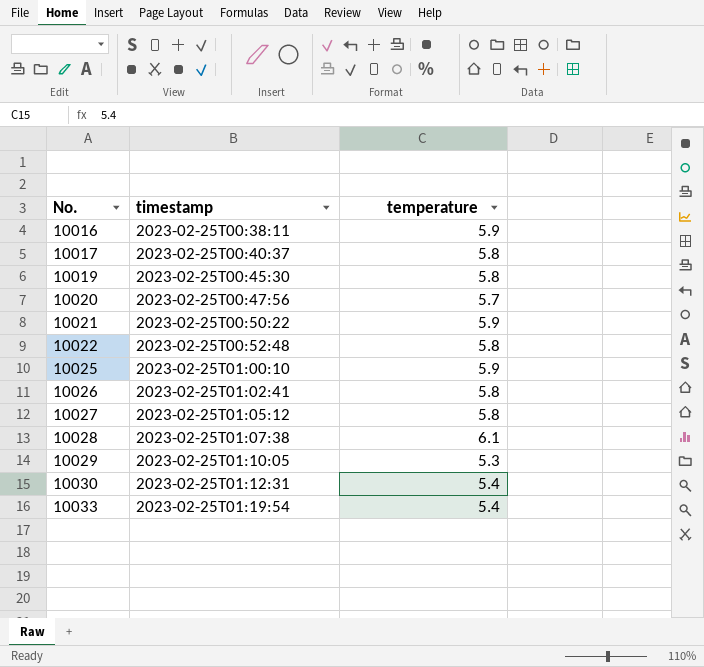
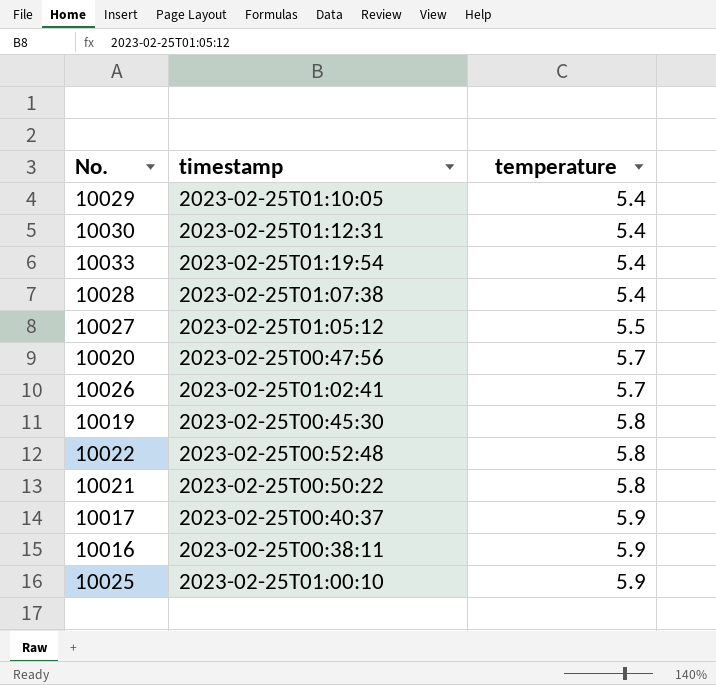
row order: No. ascending -> temperature ascending
10029 | temperature: 5.3 -> 5.4
10028 | temperature: 6.1 -> 5.4
10027 | temperature: 5.8 -> 5.5
10026 | temperature: 5.8 -> 5.7
10021 | temperature: 5.9 -> 5.8
10017 | temperature: 5.8 -> 5.9

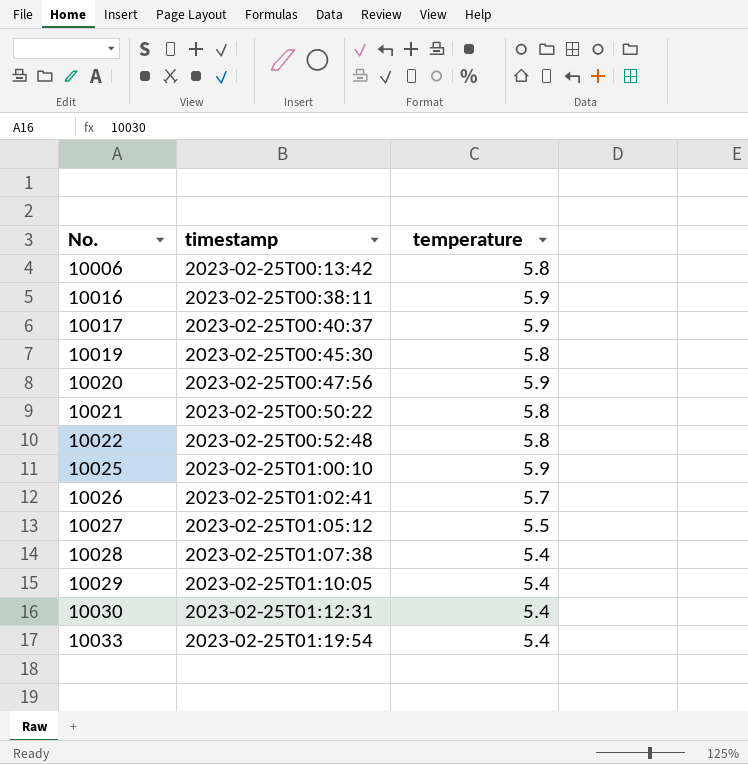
row order: temperature ascending -> No. ascending
row 10006: none -> 2023-02-25T00:13:42 | 5.8
10020 | temperature: 5.7 -> 5.9

